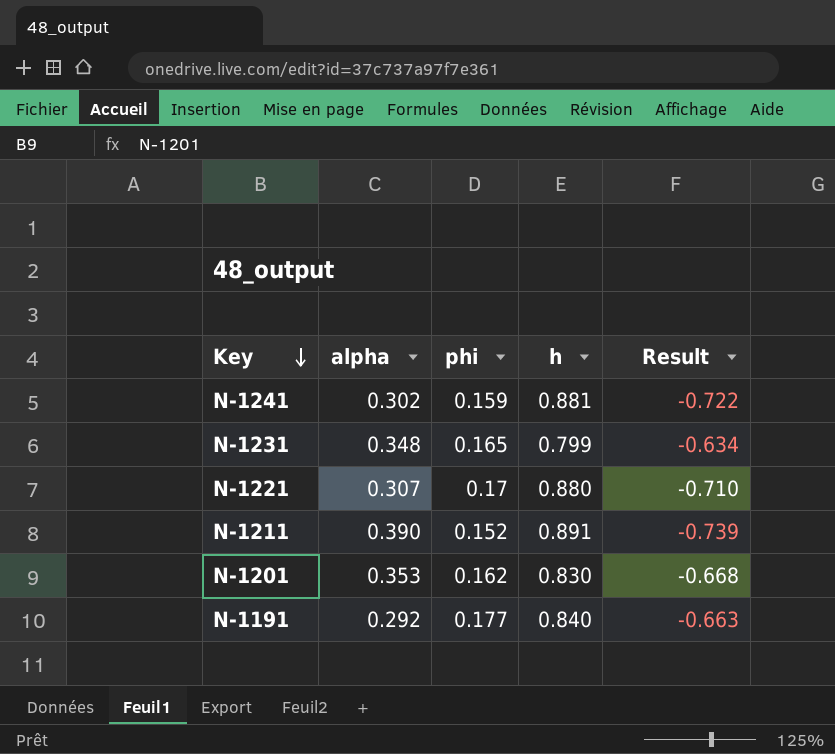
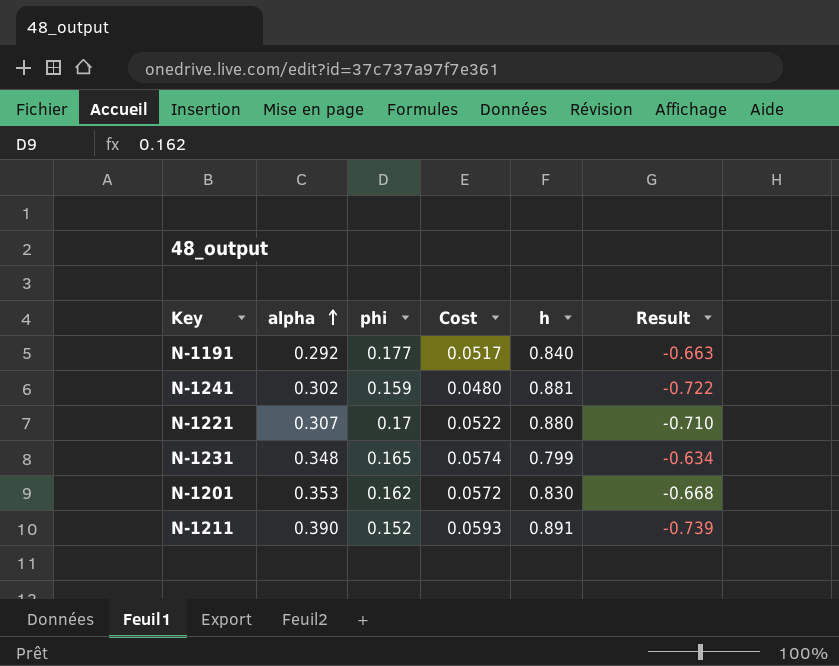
row order: Key descending -> alpha ascending
column Cost | formula: none -> [alpha] * [phi]

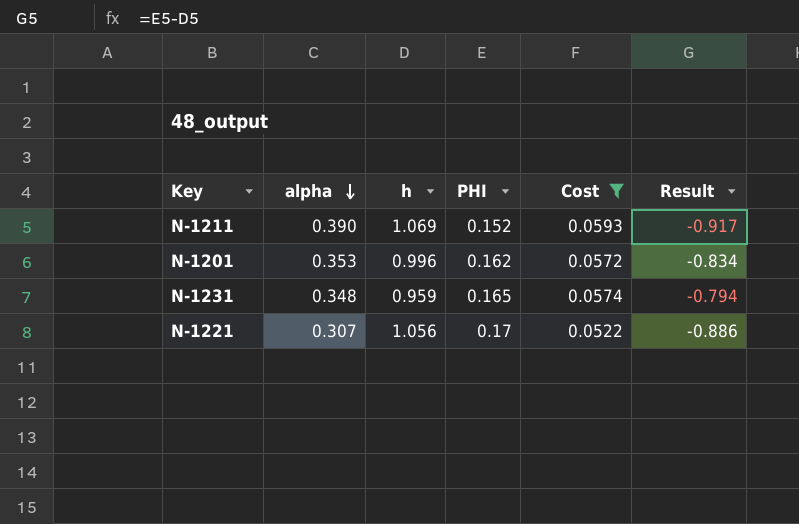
filter: none -> Cost >= 0.0522
row order: alpha ascending -> alpha descending
column h | position: 5 -> 3
column name: phi -> PHI
N-1211 | h: 0.891 -> 1.069
N-1211 | Result: -0.739 -> -0.917
N-1201 | h: 0.830 -> 0.996
N-1201 | Result: -0.668 -> -0.834
N-1231 | h: 0.799 -> 0.959
N-1231 | Result: -0.634 -> -0.794
N-1221 | h: 0.880 -> 1.056
N-1221 | Result: -0.710 -> -0.886

